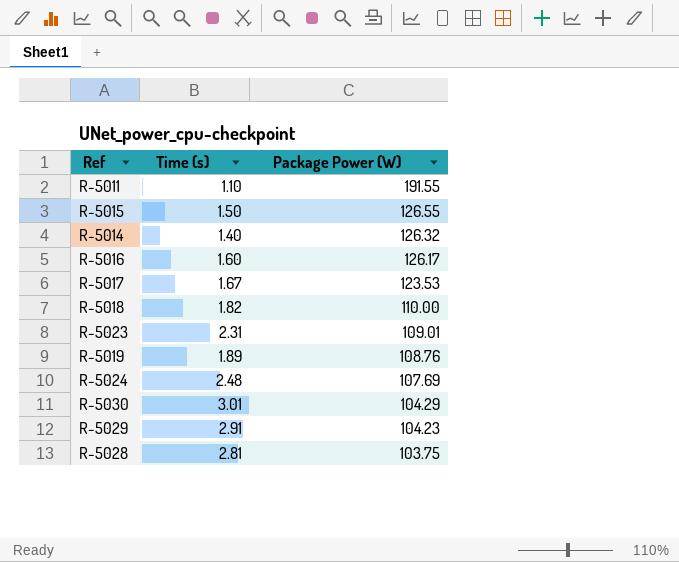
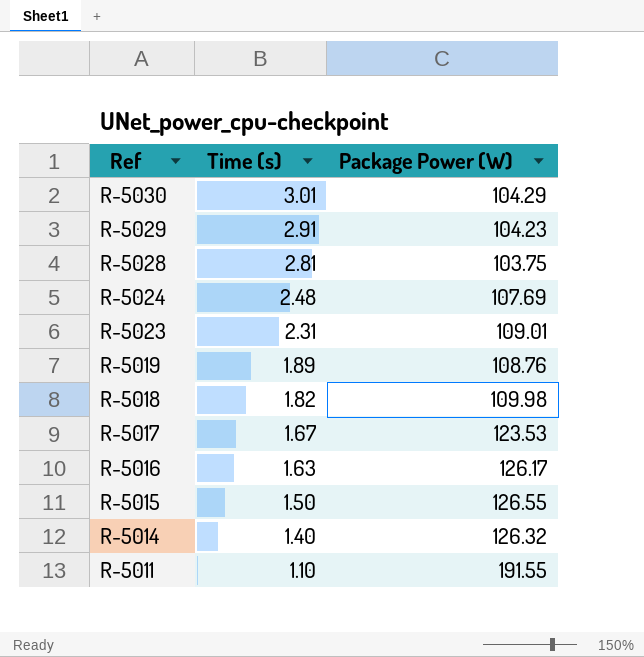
row order: Package Power (W) descending -> Ref descending
R-5018 | Package Power (W): 110.00 -> 109.98
R-5016 | Time (s): 1.60 -> 1.63

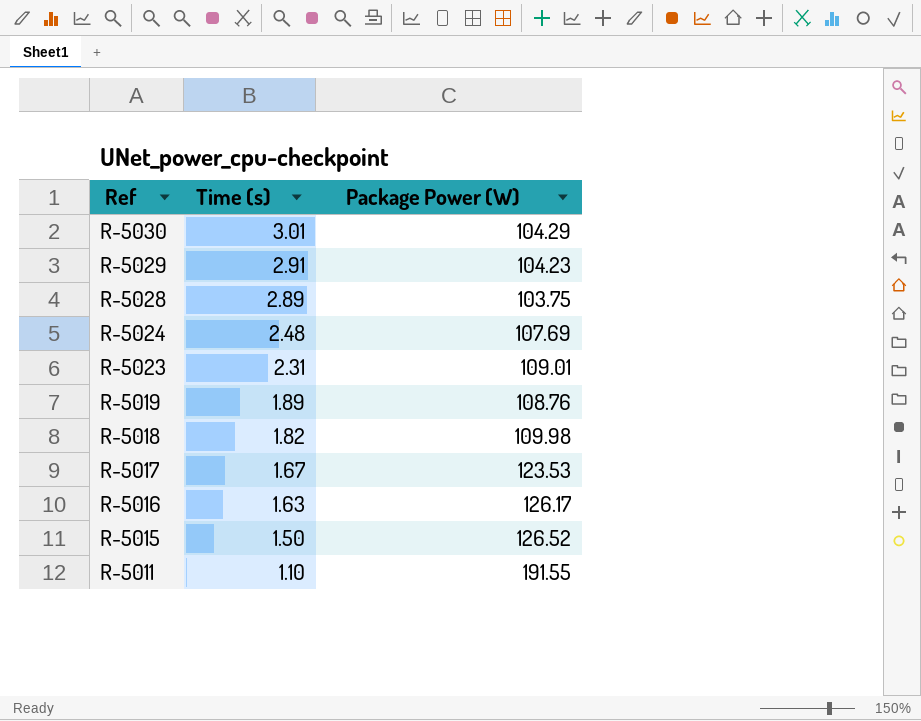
row R-5014: 1.40 | 126.32 -> none
R-5028 | Time (s): 2.81 -> 2.89
R-5015 | Package Power (W): 126.55 -> 126.52

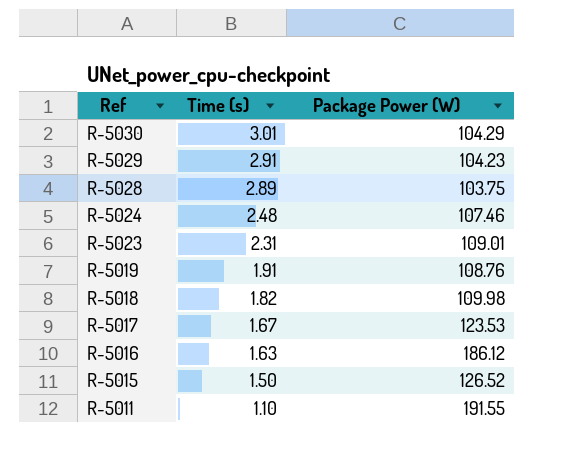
R-5024 | Package Power (W): 107.69 -> 107.46
R-5019 | Time (s): 1.89 -> 1.91
R-5016 | Package Power (W): 126.17 -> 186.12

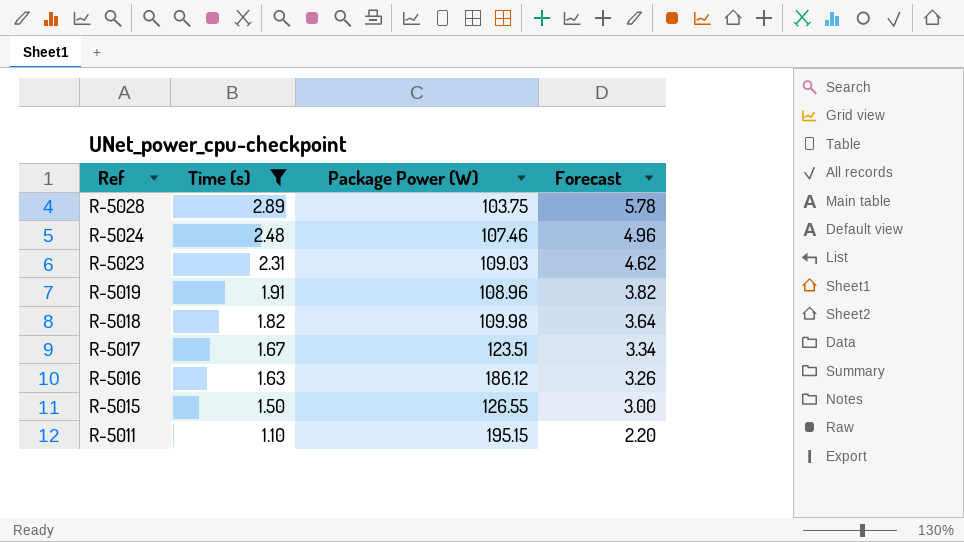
filter: none -> Time (s) <= 2.89
column Forecast | formula: none -> [Time (s)] * 2
R-5023 | Package Power (W): 109.01 -> 109.03
R-5019 | Package Power (W): 108.76 -> 108.96
R-5017 | Package Power (W): 123.53 -> 123.51
R-5015 | Package Power (W): 126.52 -> 126.55
R-5011 | Package Power (W): 191.55 -> 195.15

